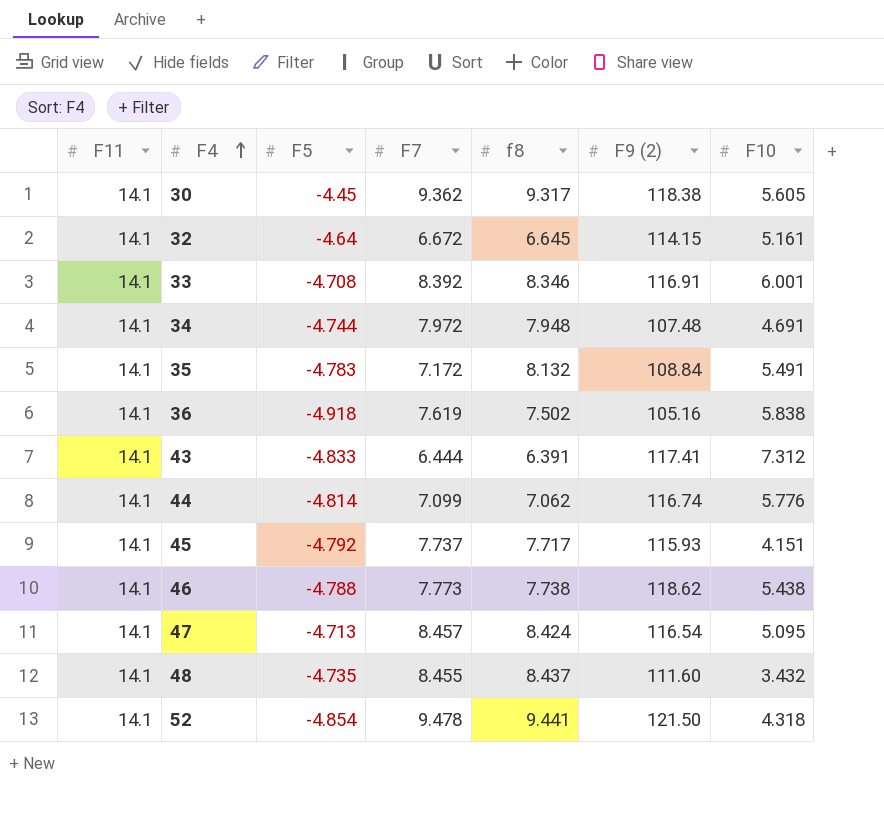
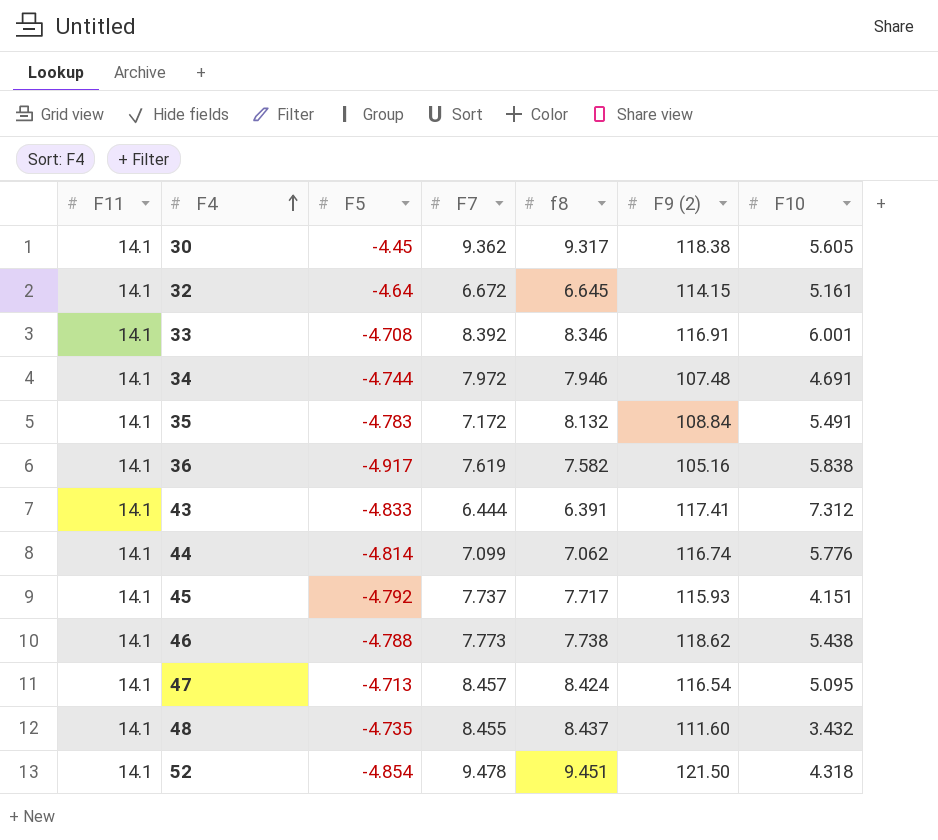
34 | f8: 7.948 -> 7.946
36 | F5: -4.918 -> -4.917
36 | f8: 7.502 -> 7.582
52 | f8: 9.441 -> 9.451

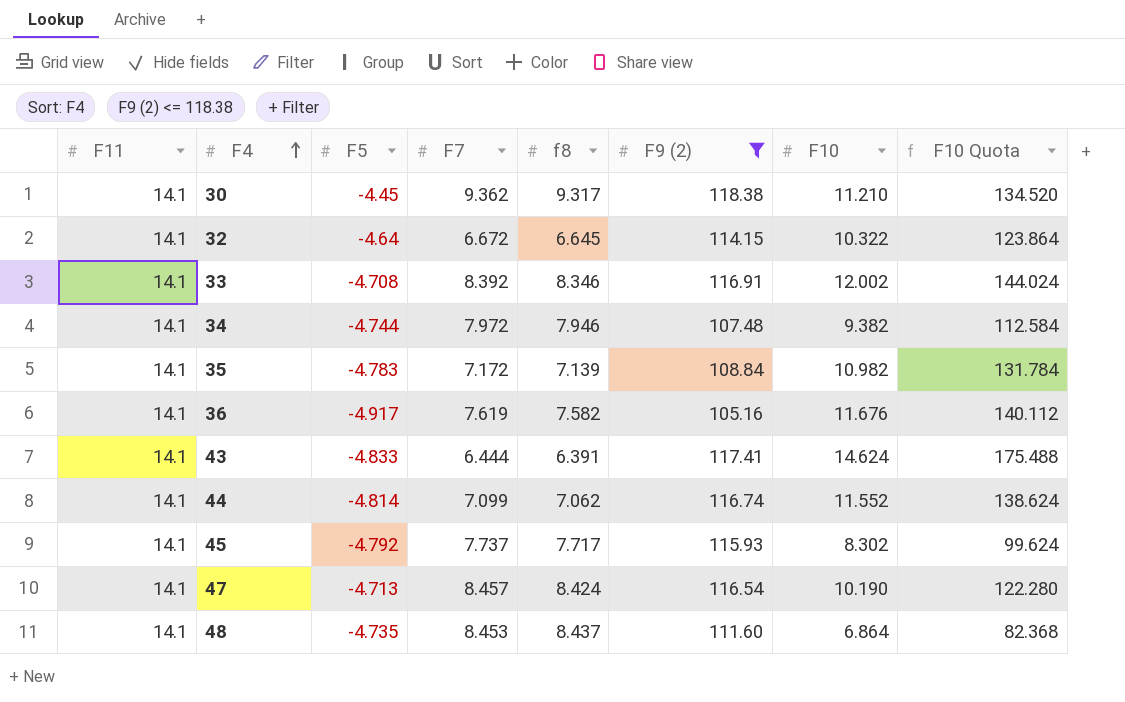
filter: none -> F9 (2) <= 118.38
column F10 Quota | formula: none -> [F10] * 12
30 | F10: 5.605 -> 11.210
32 | F10: 5.161 -> 10.322
33 | F10: 6.001 -> 12.002
34 | F10: 4.691 -> 9.382
35 | f8: 8.132 -> 7.139
35 | F10: 5.491 -> 10.982
36 | F10: 5.838 -> 11.676
43 | F10: 7.312 -> 14.624
44 | F10: 5.776 -> 11.552
45 | F10: 4.151 -> 8.302
47 | F10: 5.095 -> 10.190
48 | F7: 8.455 -> 8.453
48 | F10: 3.432 -> 6.864

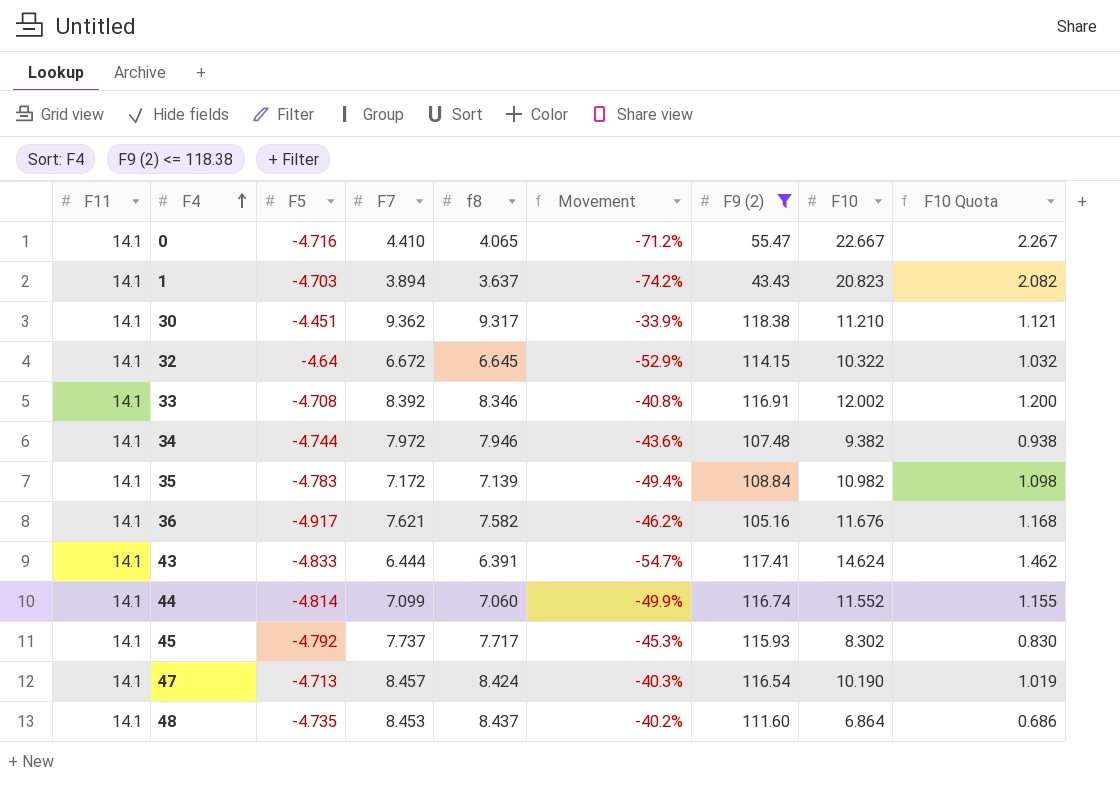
column Movement | formula: none -> ([f8] - [F11]) / [F11]
column F10 Quota | formula: [F10] * 12 -> [F10] * 0.1
row 0: none -> 14.1 | -4.716 | 4.410 | 4.065 | -71.2% | 55.47 | 22.667 | 2.267
row 1: none -> 14.1 | -4.703 | 3.894 | 3.637 | -74.2% | 43.43 | 20.823 | 2.082
30 | F5: -4.45 -> -4.451
36 | F7: 7.619 -> 7.621
44 | f8: 7.062 -> 7.060

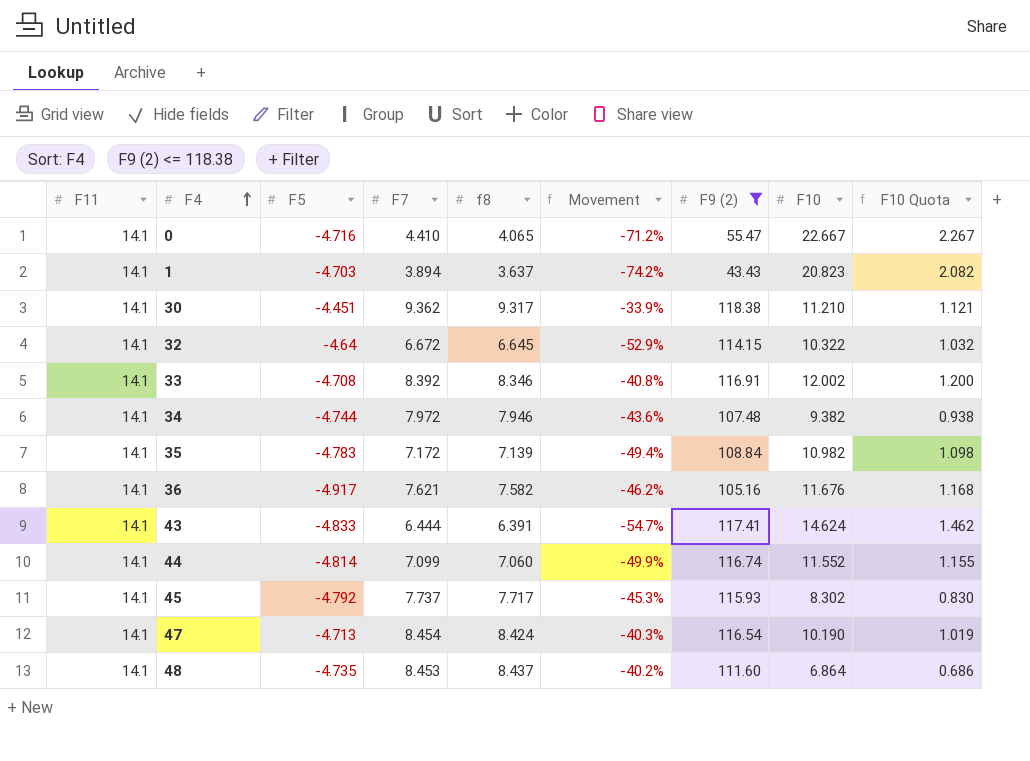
47 | F7: 8.457 -> 8.454

